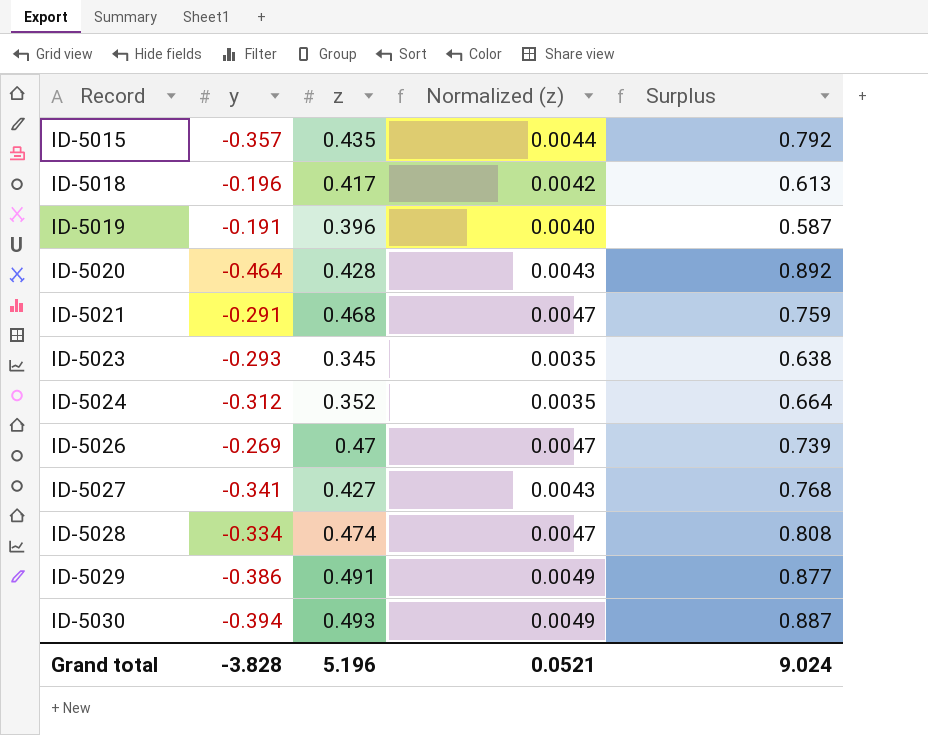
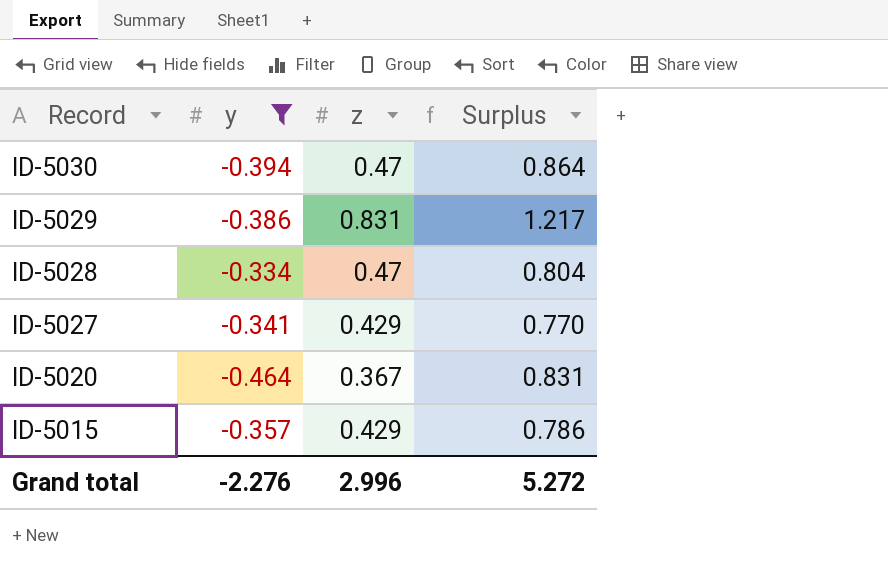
filter: none -> y <= -0.334
row order: Record ascending -> Record descending
column Normalized (z) | formula: [z] * 0.01 -> none
ID-5030 | z: 0.493 -> 0.47
ID-5030 | Surplus: 0.887 -> 0.864
ID-5029 | z: 0.491 -> 0.831
ID-5029 | Surplus: 0.877 -> 1.217
ID-5028 | z: 0.474 -> 0.47
ID-5028 | Surplus: 0.808 -> 0.804
ID-5027 | z: 0.427 -> 0.429
ID-5027 | Surplus: 0.768 -> 0.770
ID-5020 | z: 0.428 -> 0.367
ID-5020 | Surplus: 0.892 -> 0.831
ID-5015 | z: 0.435 -> 0.429
ID-5015 | Surplus: 0.792 -> 0.786
Grand total | y: -3.828 -> -2.276
Grand total | z: 5.196 -> 2.996
Grand total | Surplus: 9.024 -> 5.272

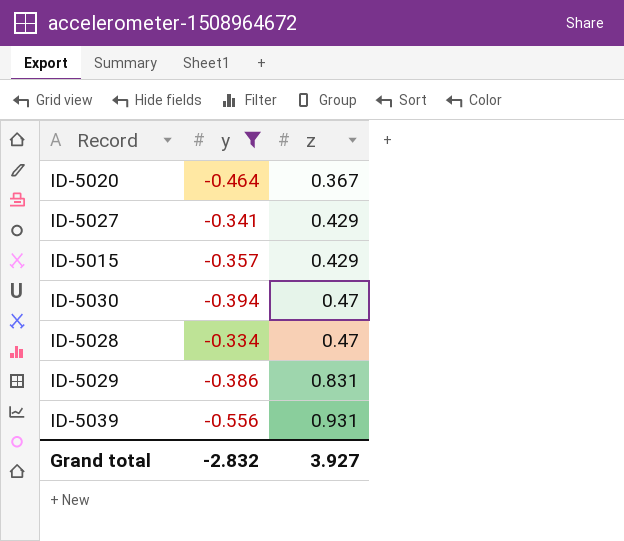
row order: Record descending -> z ascending
column Surplus | formula: [z] - [y] -> none
row ID-5039: none -> -0.556 | 0.931
Grand total | y: -2.276 -> -2.832
Grand total | z: 2.996 -> 3.927

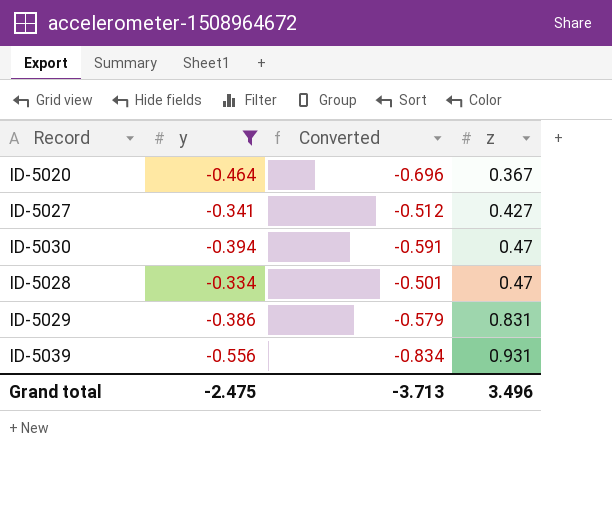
column Converted | formula: none -> [y] * 1.5
row ID-5015: -0.357 | 0.429 -> none
ID-5027 | z: 0.429 -> 0.427
Grand total | y: -2.832 -> -2.475
Grand total | z: 3.927 -> 3.496

